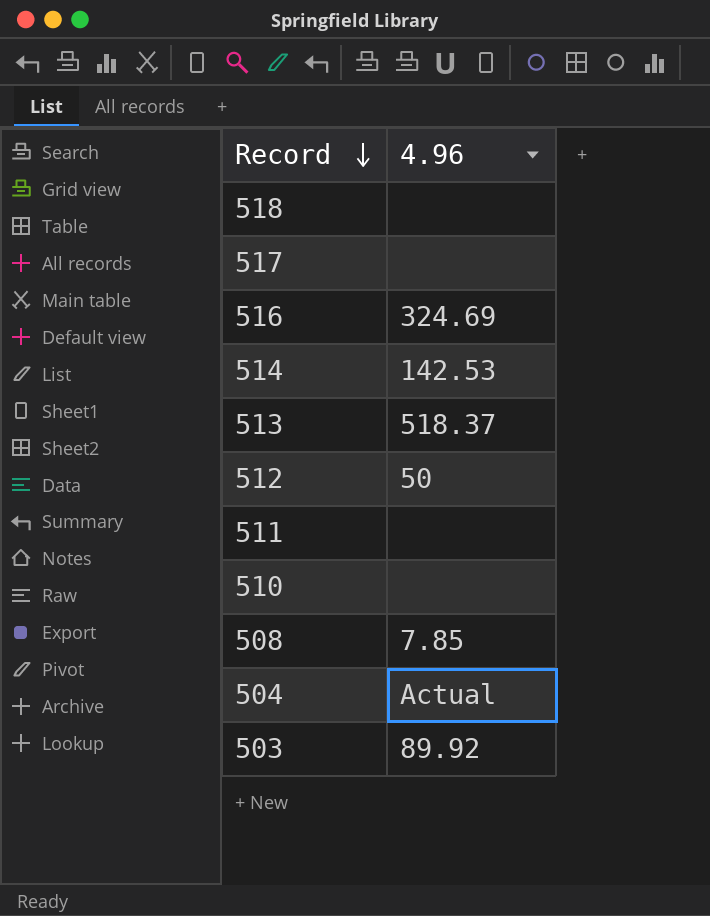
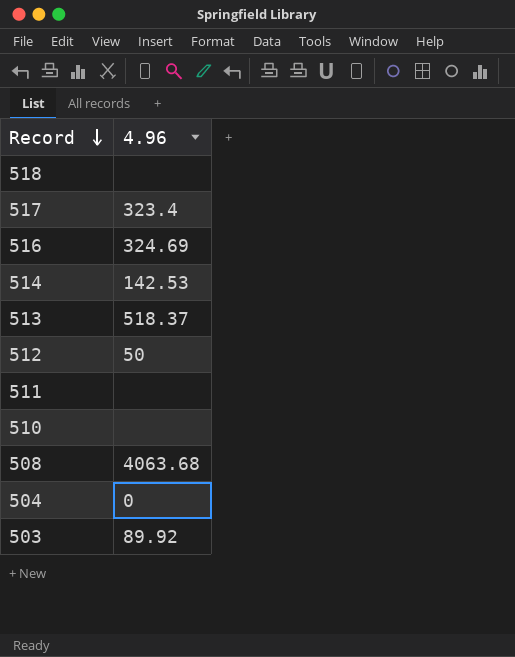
517 | 4.96: none -> 323.4
508 | 4.96: 7.85 -> 4063.68
504 | 4.96: Actual -> 0

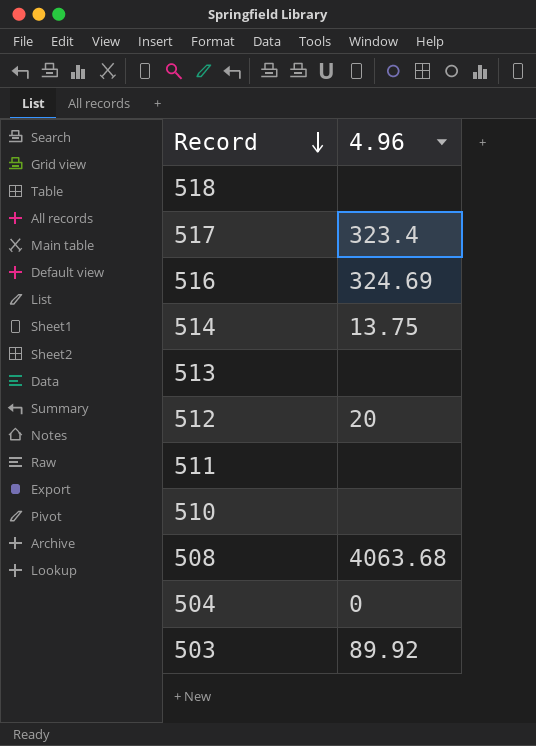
514 | 4.96: 142.53 -> 13.75
513 | 4.96: 518.37 -> none
512 | 4.96: 50 -> 20

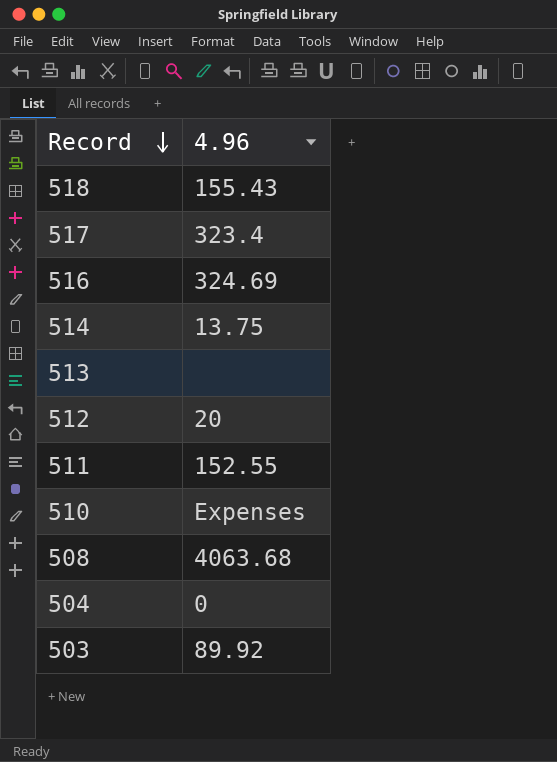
518 | 4.96: none -> 155.43
511 | 4.96: none -> 152.55
510 | 4.96: none -> Expenses

